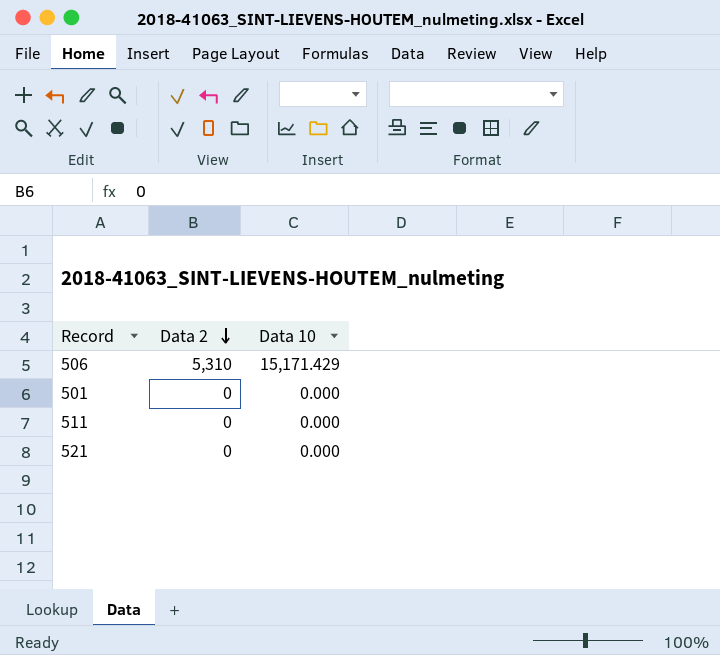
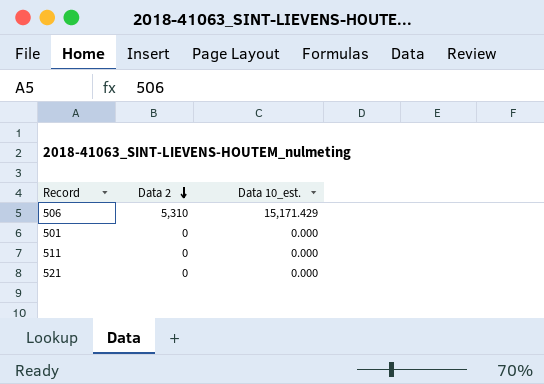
column name: Data 10 -> Data 10_est.

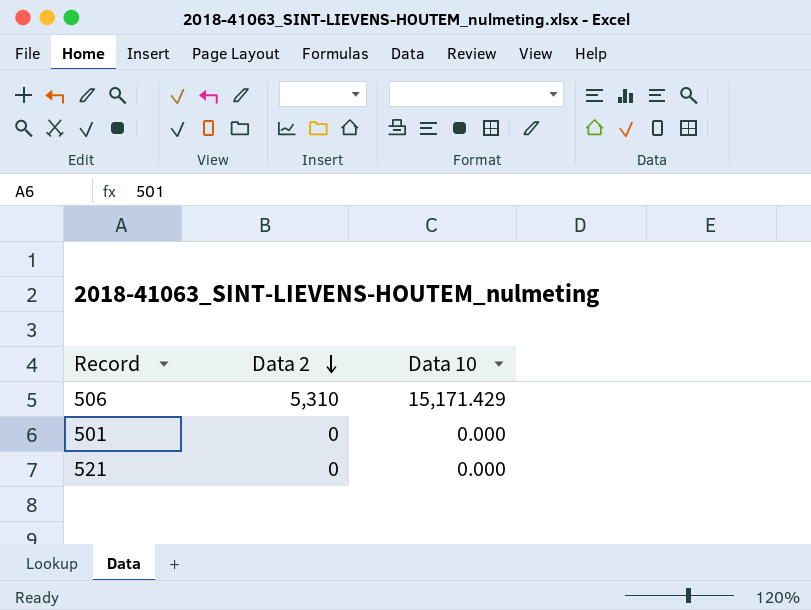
column name: Data 10_est. -> Data 10
row 511: 0 | 0.000 -> none

